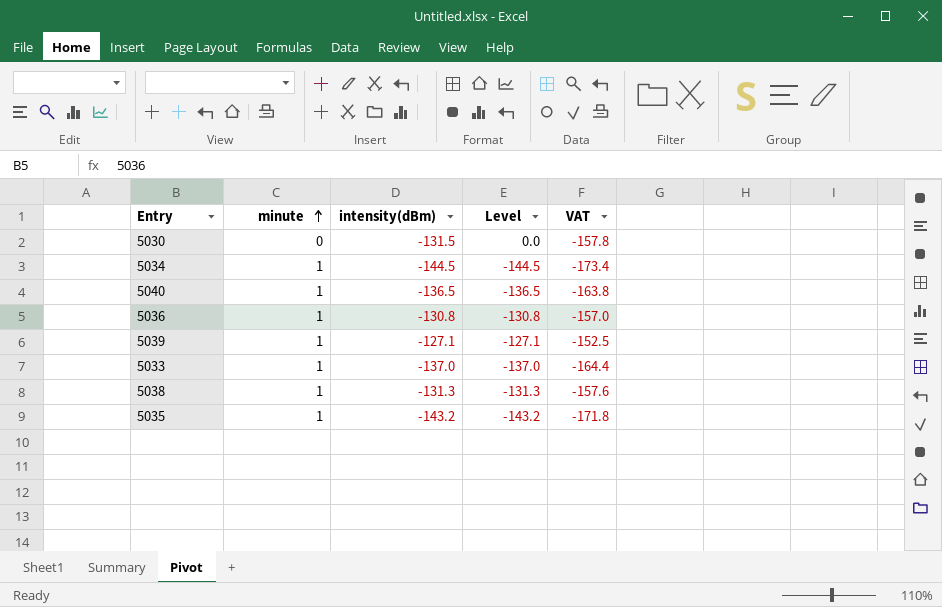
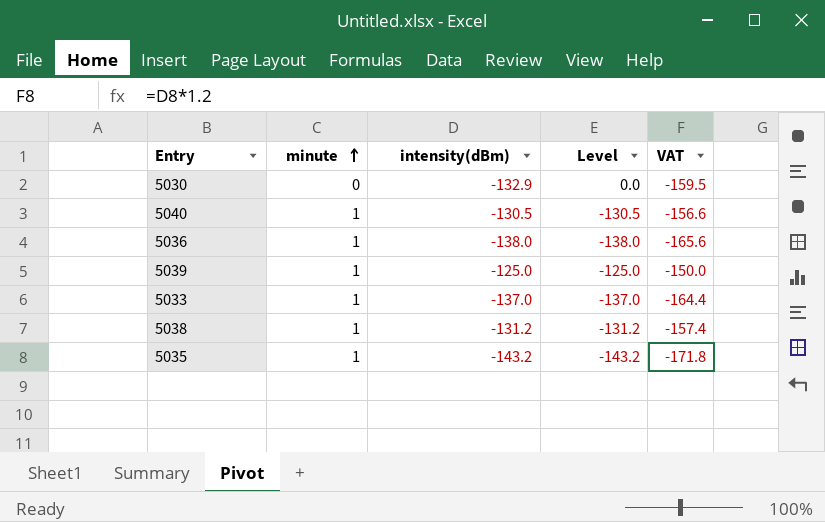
row 5034: 1 | -144.5 | -144.5 | -173.4 -> none
5030 | intensity(dBm): -131.5 -> -132.9
5030 | VAT: -157.8 -> -159.5
5040 | intensity(dBm): -136.5 -> -130.5
5040 | Level: -136.5 -> -130.5
5040 | VAT: -163.8 -> -156.6
5036 | intensity(dBm): -130.8 -> -138.0
5036 | Level: -130.8 -> -138.0
5036 | VAT: -157.0 -> -165.6
5039 | intensity(dBm): -127.1 -> -125.0
5039 | Level: -127.1 -> -125.0
5039 | VAT: -152.5 -> -150.0
5038 | intensity(dBm): -131.3 -> -131.2
5038 | Level: -131.3 -> -131.2
5038 | VAT: -157.6 -> -157.4

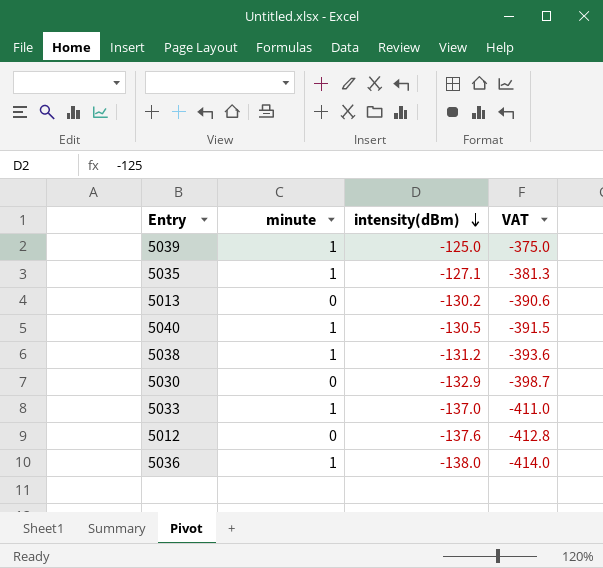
row order: minute ascending -> intensity(dBm) descending
column Level | formula: [minute] * [intensity(dBm)] -> none
column VAT | formula: [intensity(dBm)] * 1.2 -> [intensity(dBm)] * 3
5035 | intensity(dBm): -143.2 -> -127.1
row 5013: none -> 0 | -130.2 | -390.6
row 5012: none -> 0 | -137.6 | -412.8

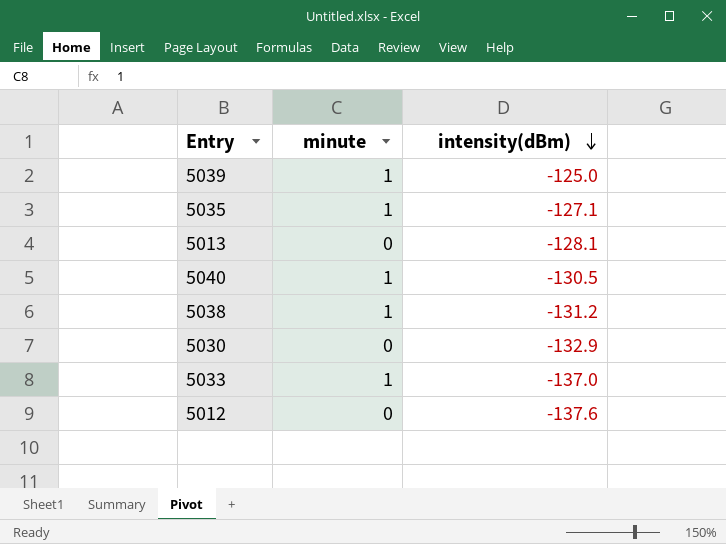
column VAT | formula: [intensity(dBm)] * 3 -> none
row 5036: 1 | -138.0 | -414.0 -> none
5013 | intensity(dBm): -130.2 -> -128.1

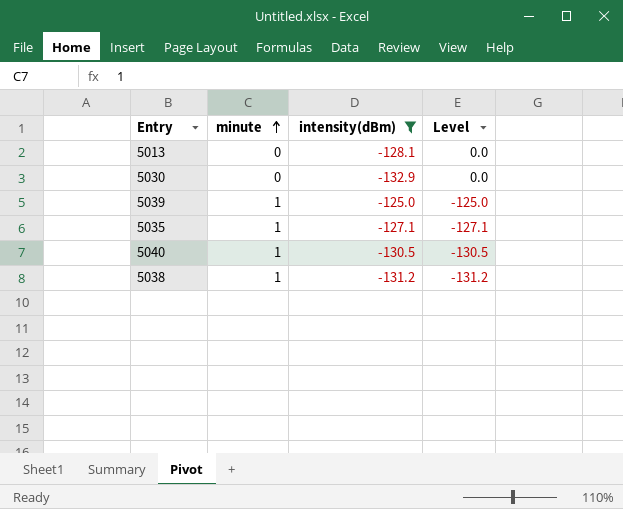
filter: none -> intensity(dBm) >= -132.9
row order: intensity(dBm) descending -> minute ascending
column Level | formula: none -> [minute] * [intensity(dBm)]

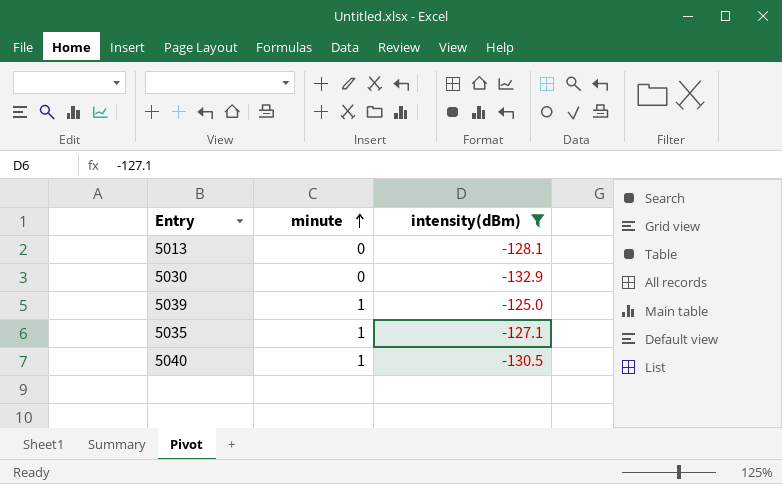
column Level | formula: [minute] * [intensity(dBm)] -> none
row 5038: 1 | -131.2 | -131.2 -> none

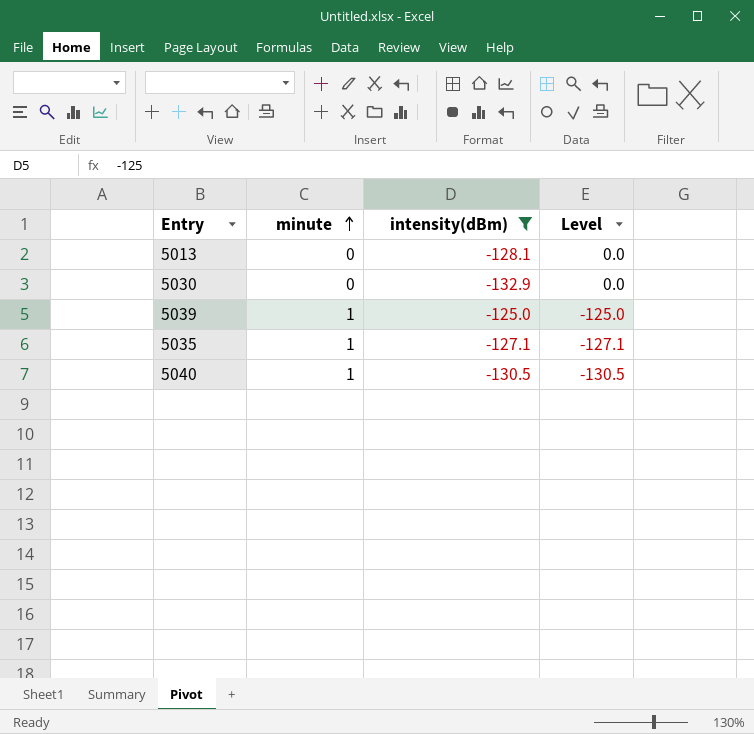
column Level | formula: none -> [minute] * [intensity(dBm)]

